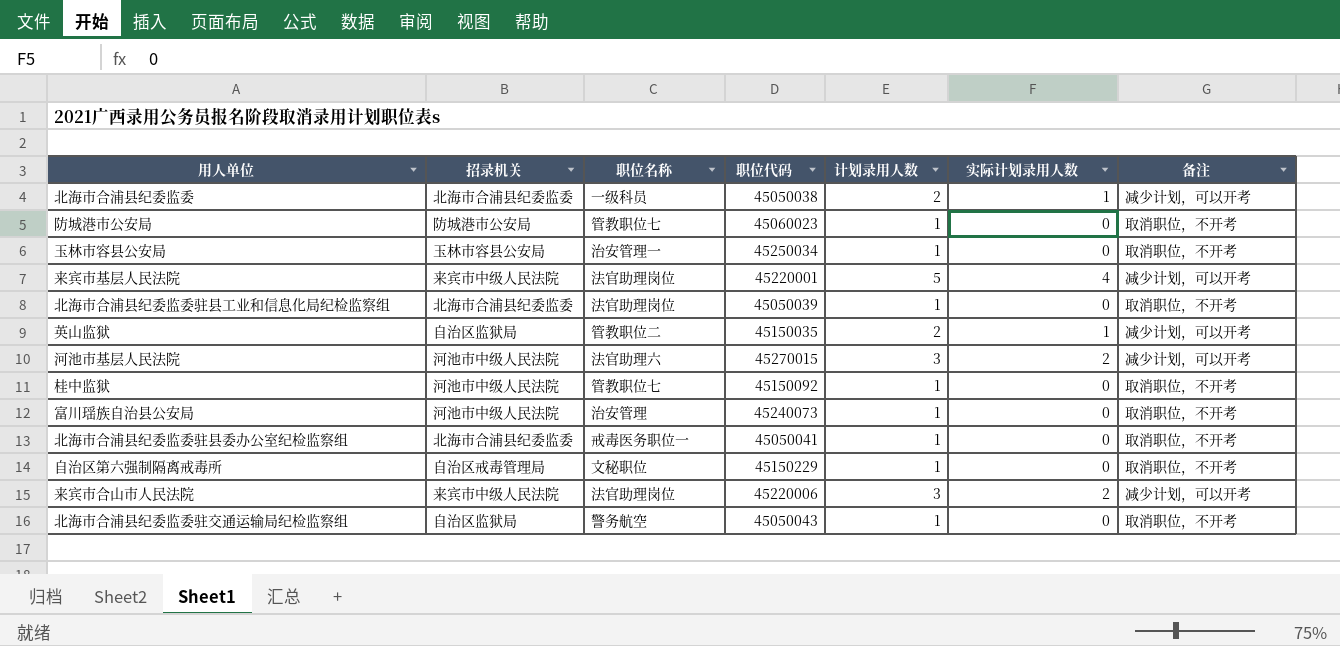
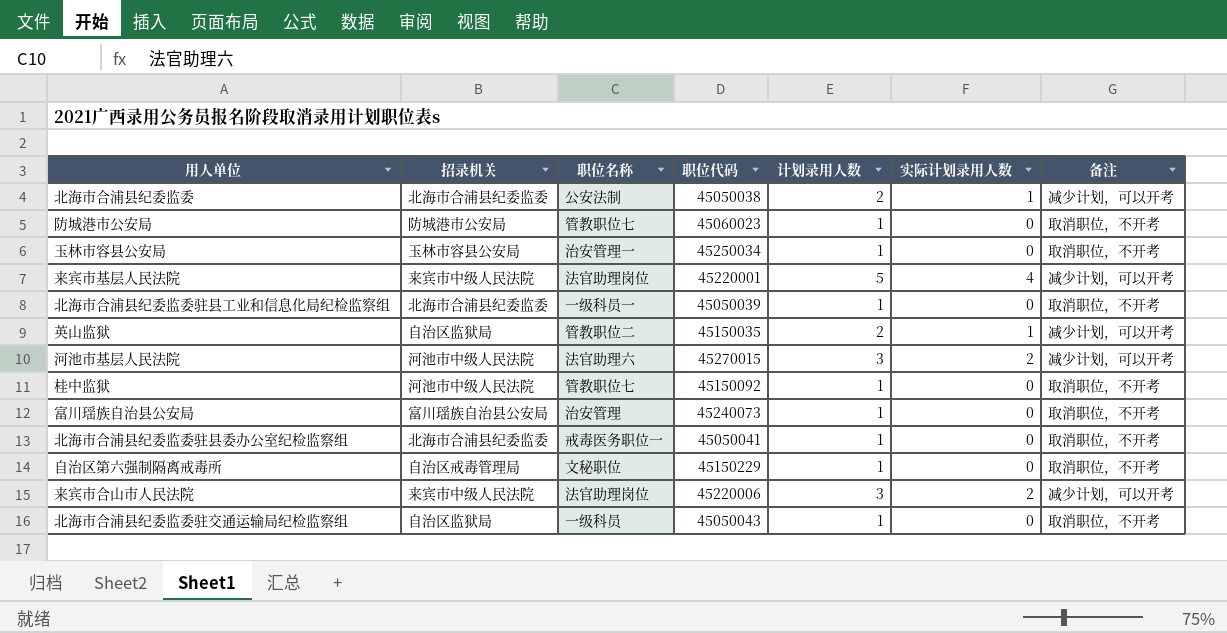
北海市合浦县纪委监委 | 职位名称: 一级科员 -> 公安法制
北海市合浦县纪委监委驻县工业和信息化局纪检监察组 | 职位名称: 法官助理岗位 -> 一级科员一
富川瑶族自治县公安局 | 招录机关: 河池市中级人民法院 -> 富川瑶族自治县公安局
北海市合浦县纪委监委驻交通运输局纪检监察组 | 职位名称: 警务航空 -> 一级科员

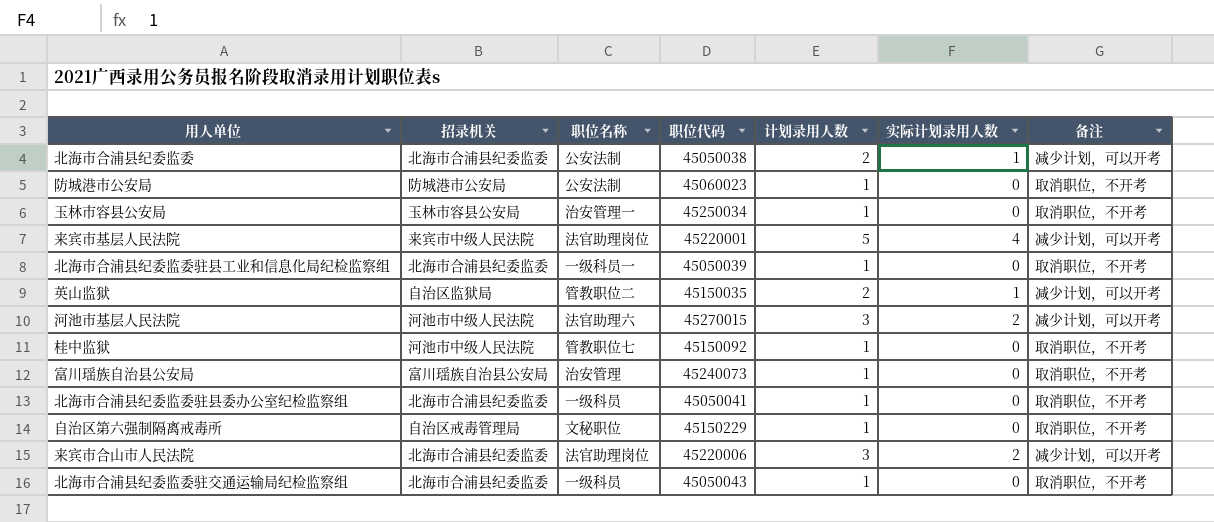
防城港市公安局 | 职位名称: 管教职位七 -> 公安法制
北海市合浦县纪委监委驻县委办公室纪检监察组 | 职位名称: 戒毒医务职位一 -> 一级科员
来宾市合山市人民法院 | 招录机关: 来宾市中级人民法院 -> 北海市合浦县纪委监委
北海市合浦县纪委监委驻交通运输局纪检监察组 | 招录机关: 自治区监狱局 -> 北海市合浦县纪委监委

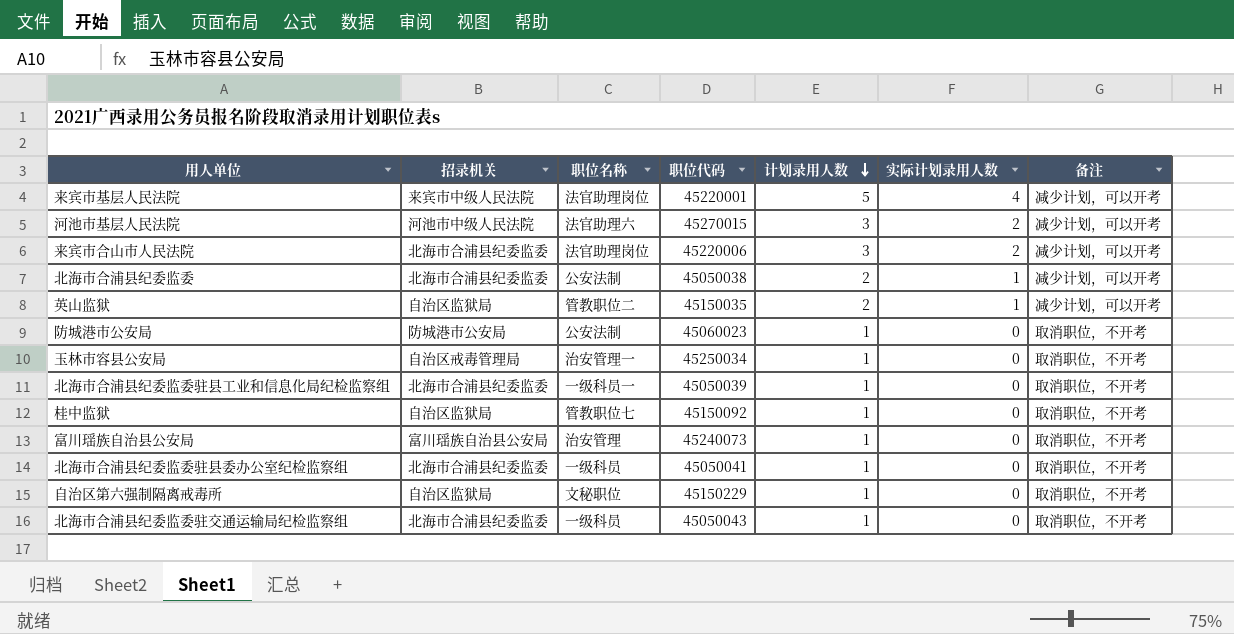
row order: none -> 计划录用人数 descending
玉林市容县公安局 | 招录机关: 玉林市容县公安局 -> 自治区戒毒管理局
桂中监狱 | 招录机关: 河池市中级人民法院 -> 自治区监狱局
自治区第六强制隔离戒毒所 | 招录机关: 自治区戒毒管理局 -> 自治区监狱局

